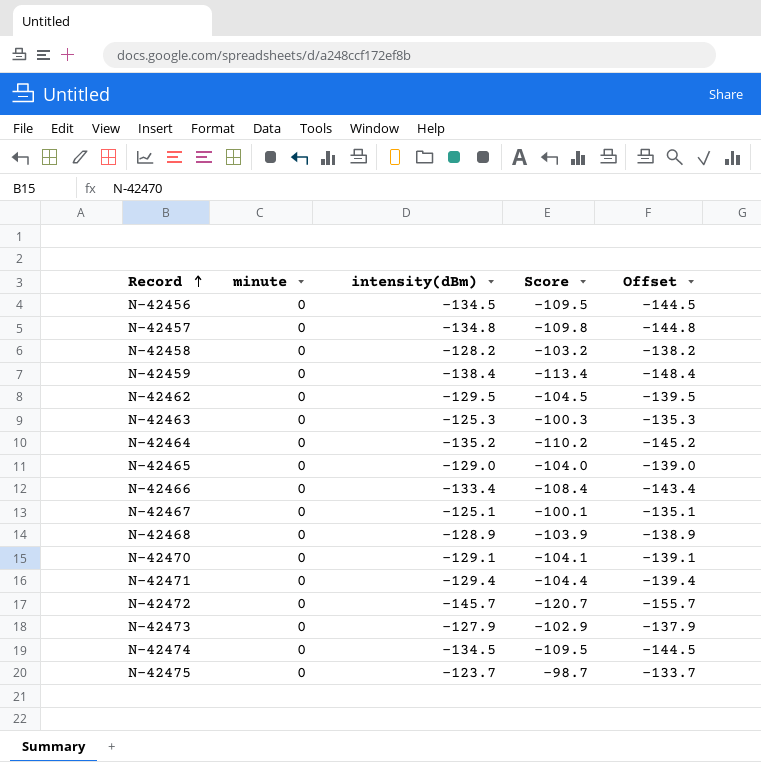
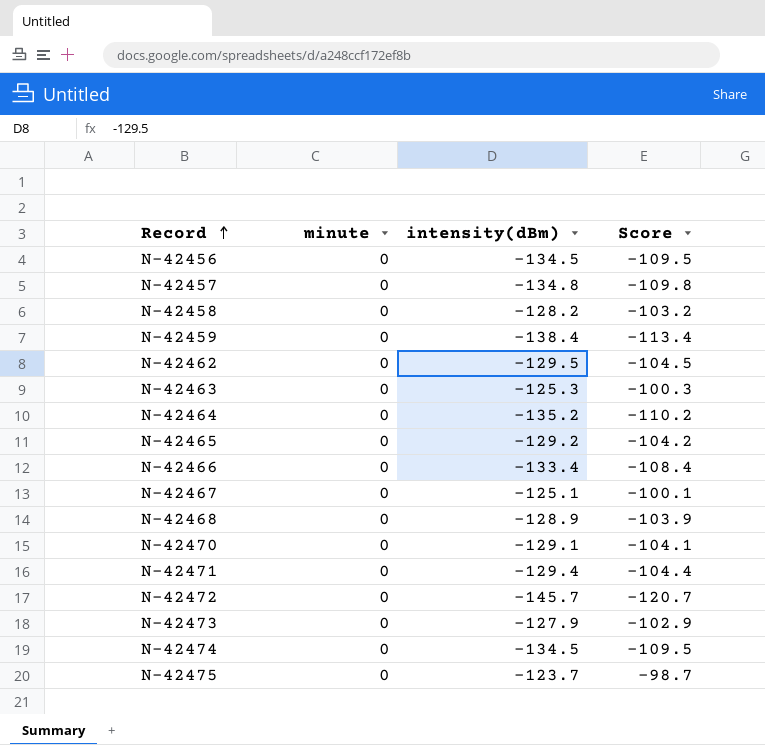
column Offset | formula: [intensity(dBm)] - 10 -> none
N-42465 | intensity(dBm): -129.0 -> -129.2
N-42465 | Score: -104.0 -> -104.2

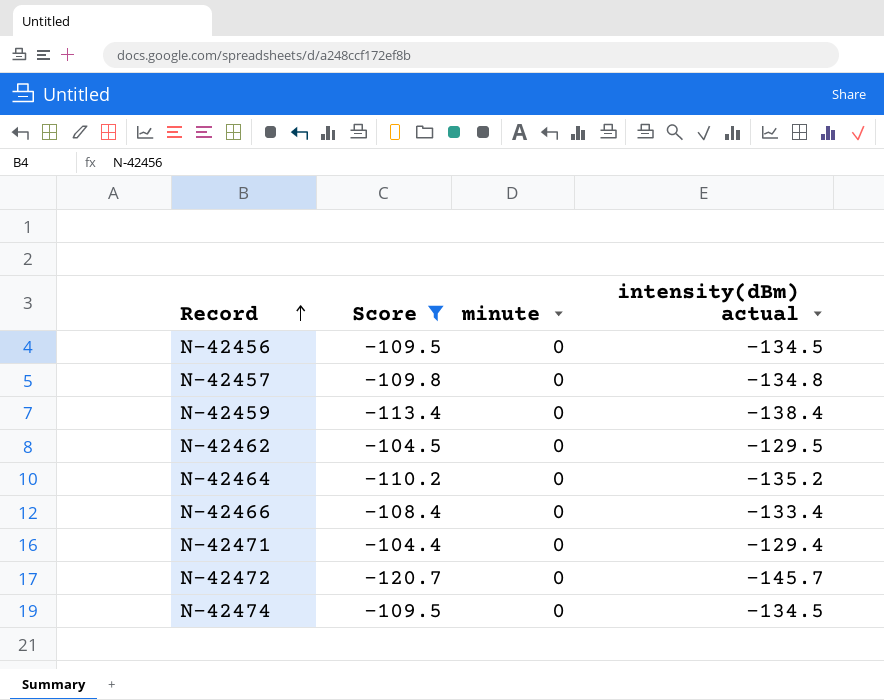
filter: none -> Score <= -104.4
column Score | position: 4 -> 2
column name: intensity(dBm) -> intensity(dBm) actual

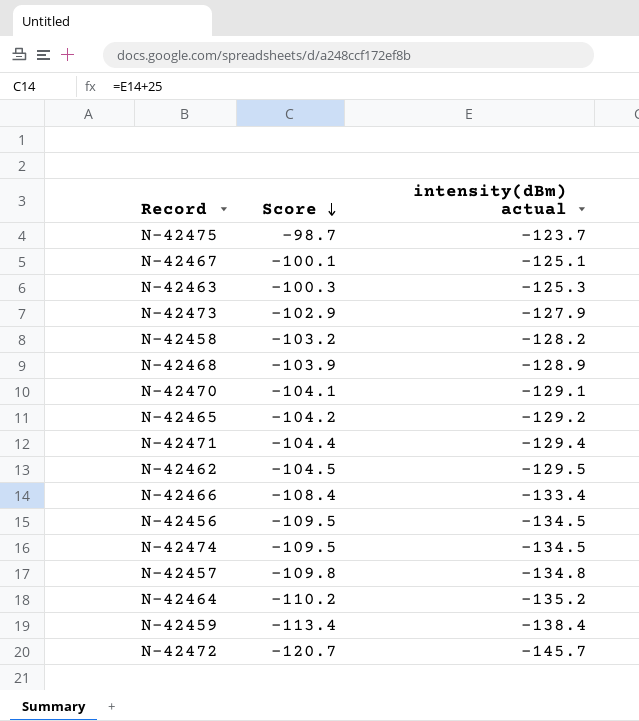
filter: Score <= -104.4 -> none
row order: Record ascending -> Score descending
column minute | position: 3 -> none

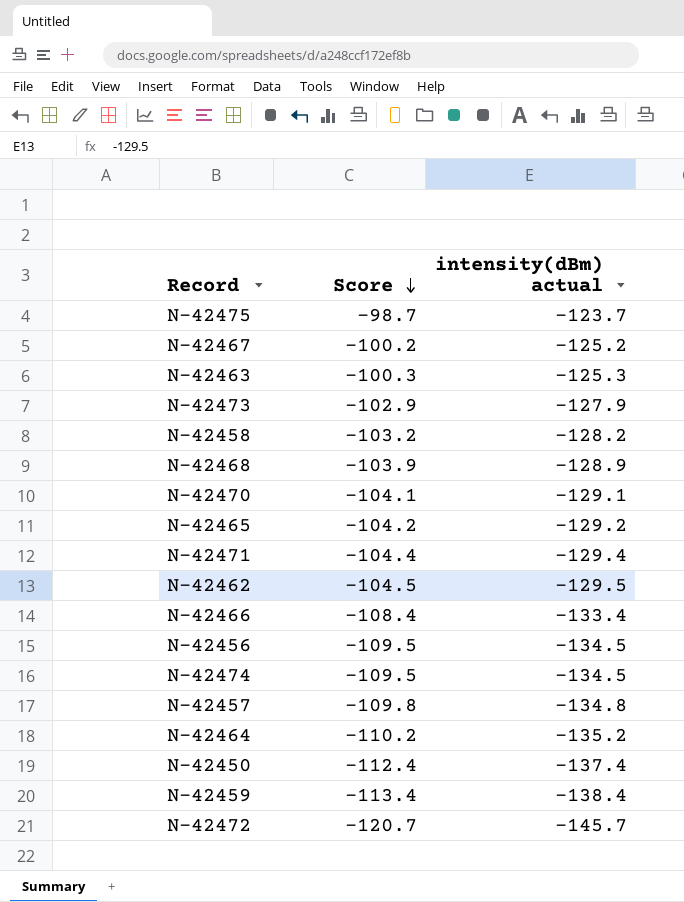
N-42467 | Score: -100.1 -> -100.2
N-42467 | intensity(dBm) actual: -125.1 -> -125.2
row N-42450: none -> -112.4 | -137.4

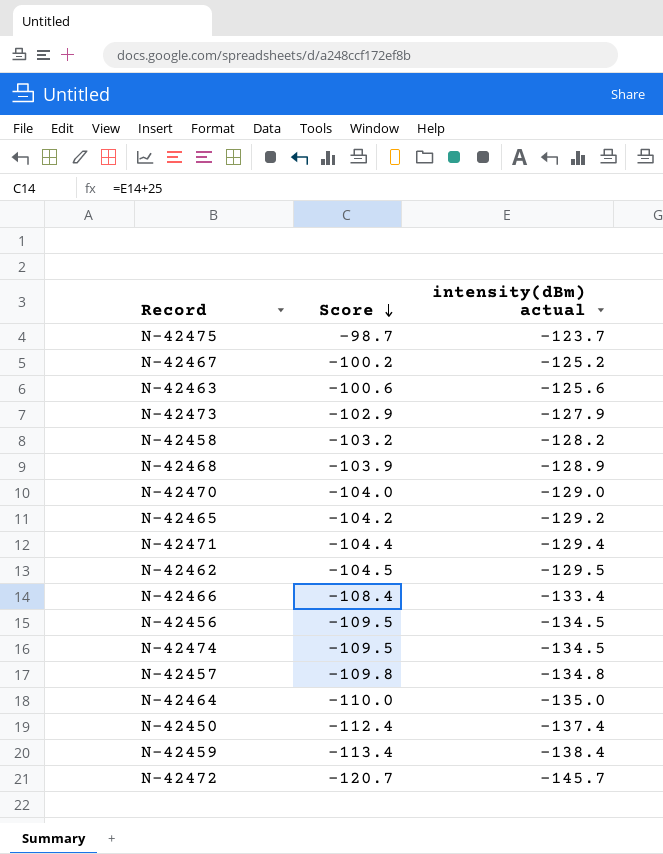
N-42463 | Score: -100.3 -> -100.6
N-42463 | intensity(dBm) actual: -125.3 -> -125.6
N-42470 | Score: -104.1 -> -104.0
N-42470 | intensity(dBm) actual: -129.1 -> -129.0
N-42464 | Score: -110.2 -> -110.0
N-42464 | intensity(dBm) actual: -135.2 -> -135.0

